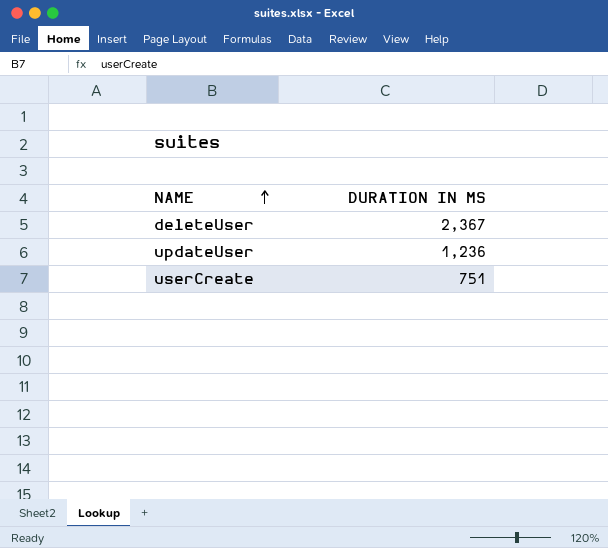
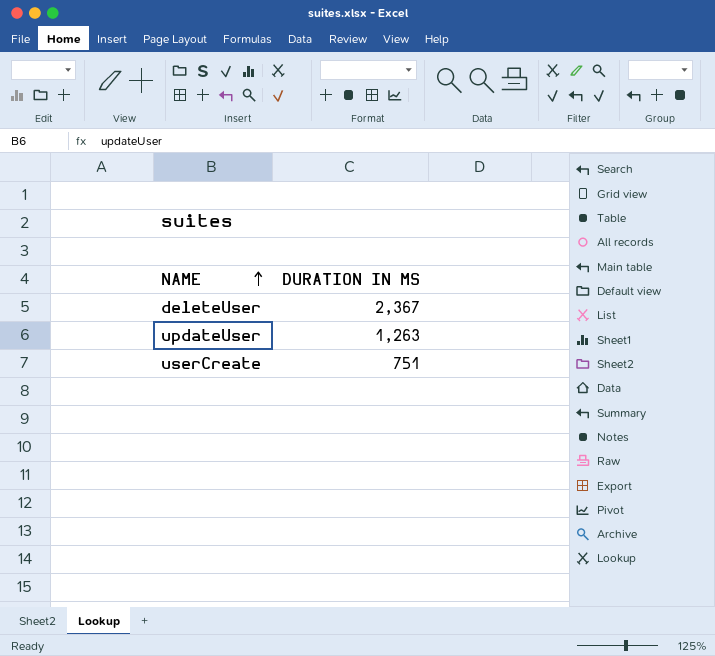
updateUser | DURATION IN MS: 1,236 -> 1,263

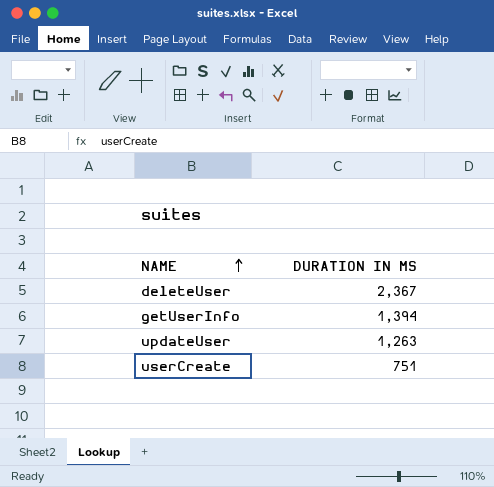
row getUserInfo: none -> 1,394

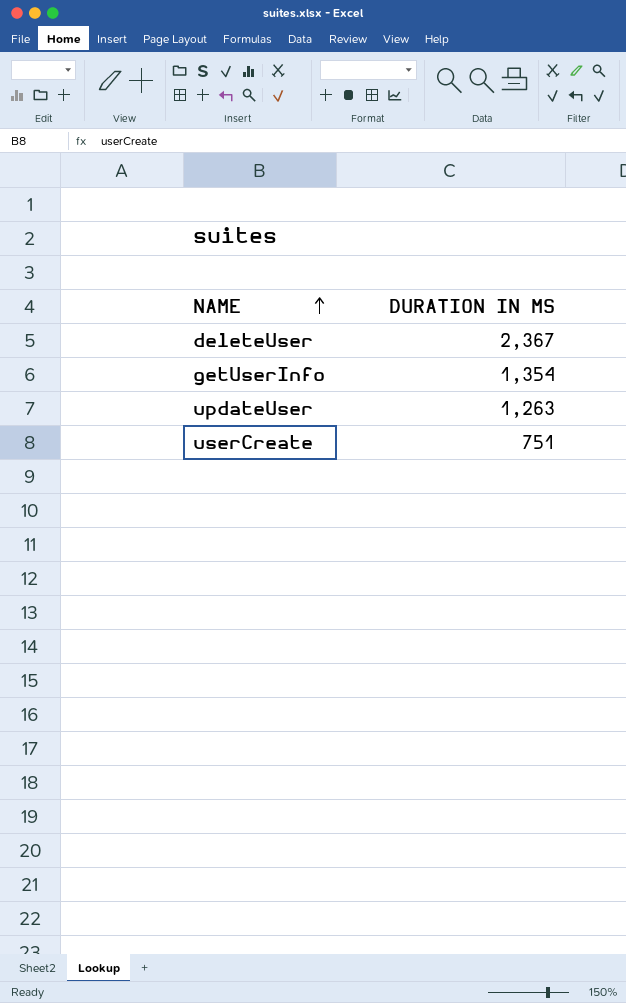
getUserInfo | DURATION IN MS: 1,394 -> 1,354

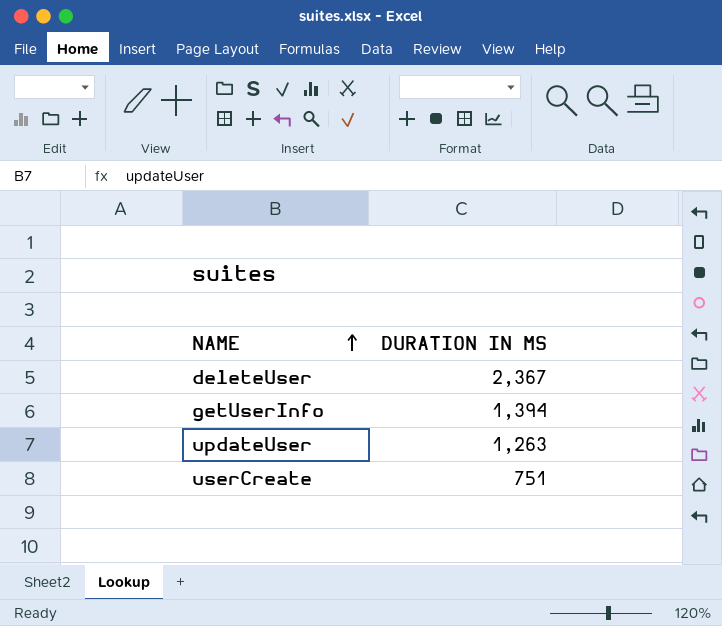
getUserInfo | DURATION IN MS: 1,354 -> 1,394

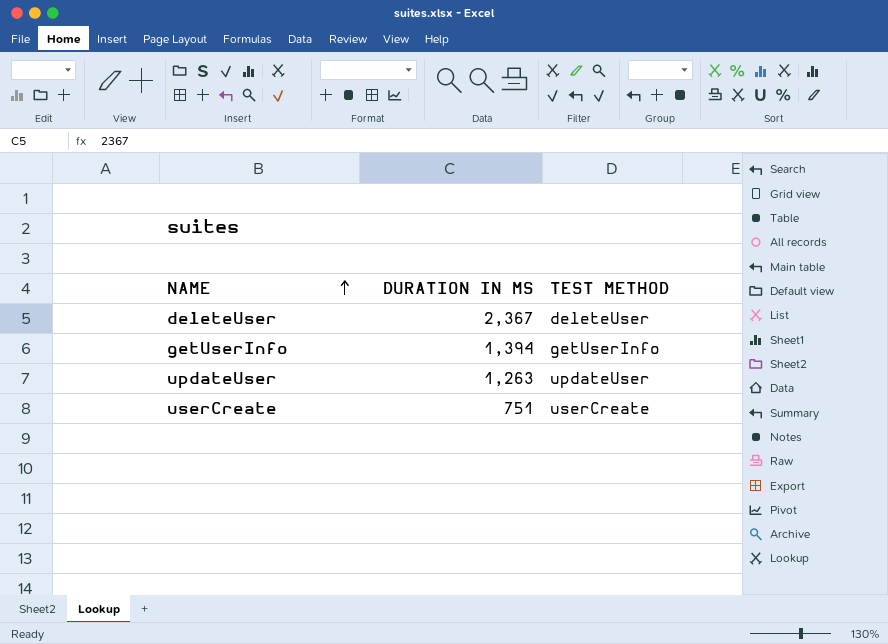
column TEST METHOD | position: none -> 3

